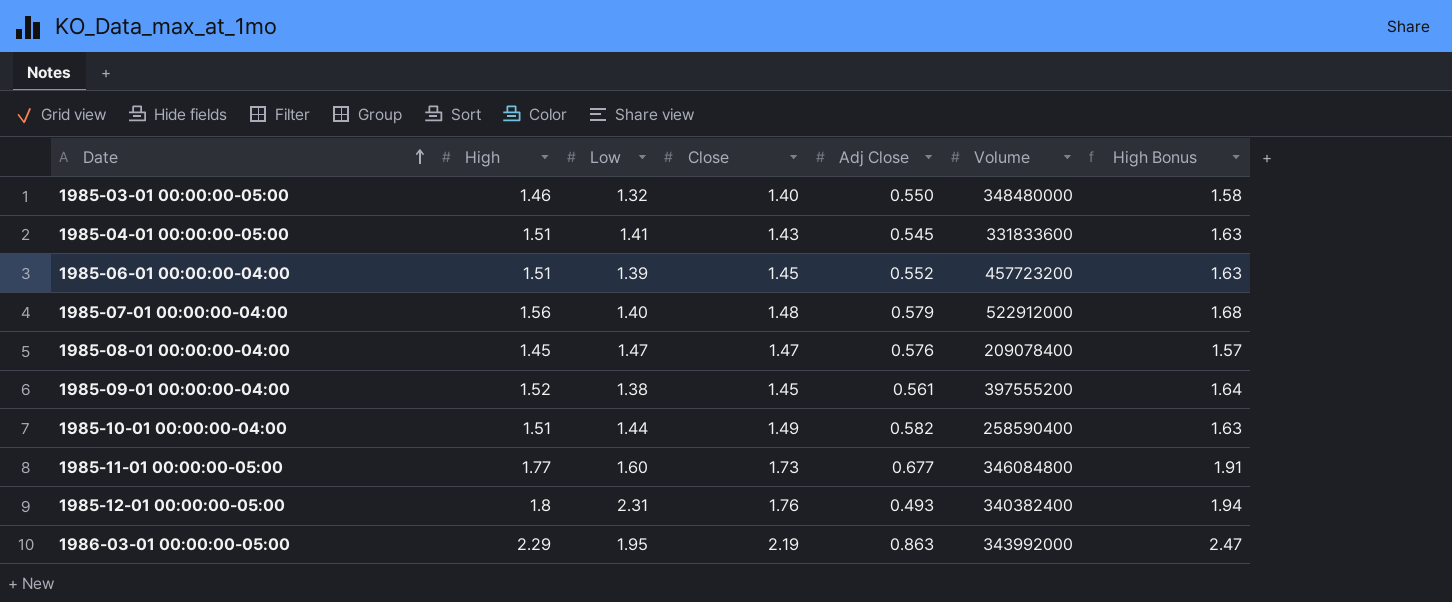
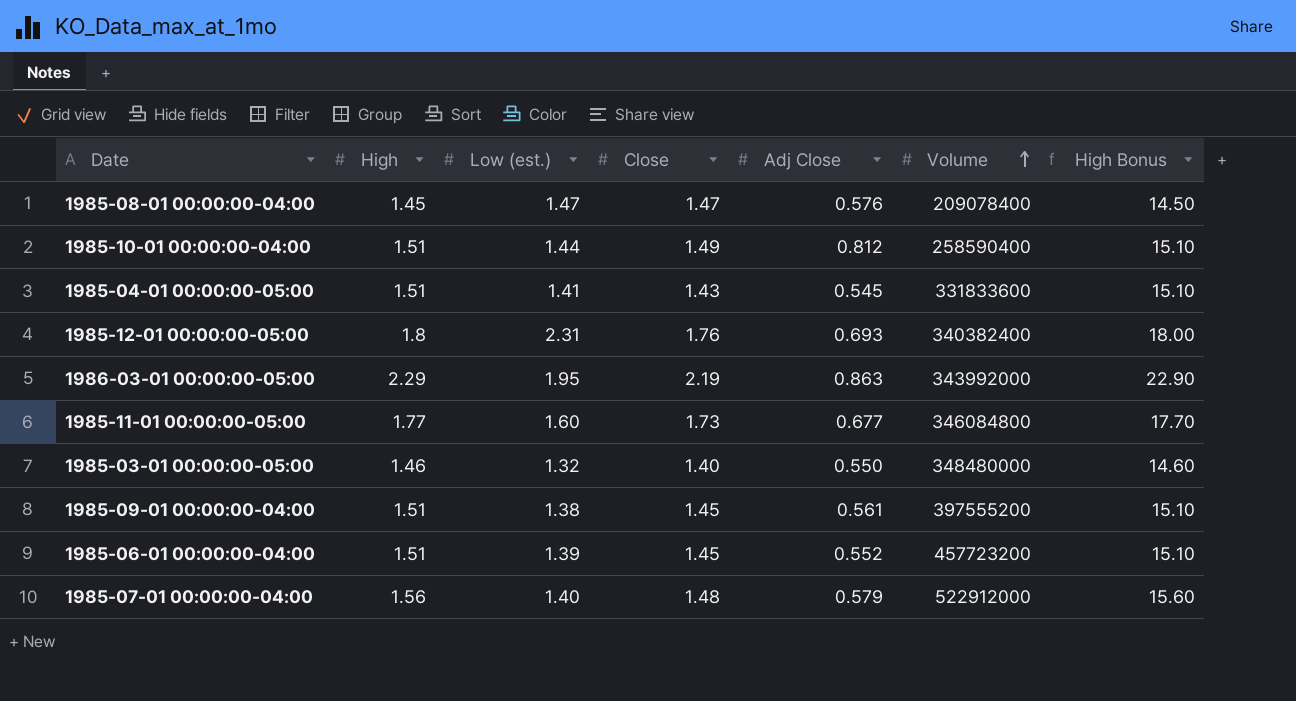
row order: Date ascending -> Volume ascending
column name: Low -> Low (est.)
column High Bonus | formula: [High] * 1.08 -> [High] * 10
1985-10-01 00:00:00-04:00 | Adj Close: 0.582 -> 0.812
1985-12-01 00:00:00-05:00 | Adj Close: 0.493 -> 0.693
1985-09-01 00:00:00-04:00 | High: 1.52 -> 1.51

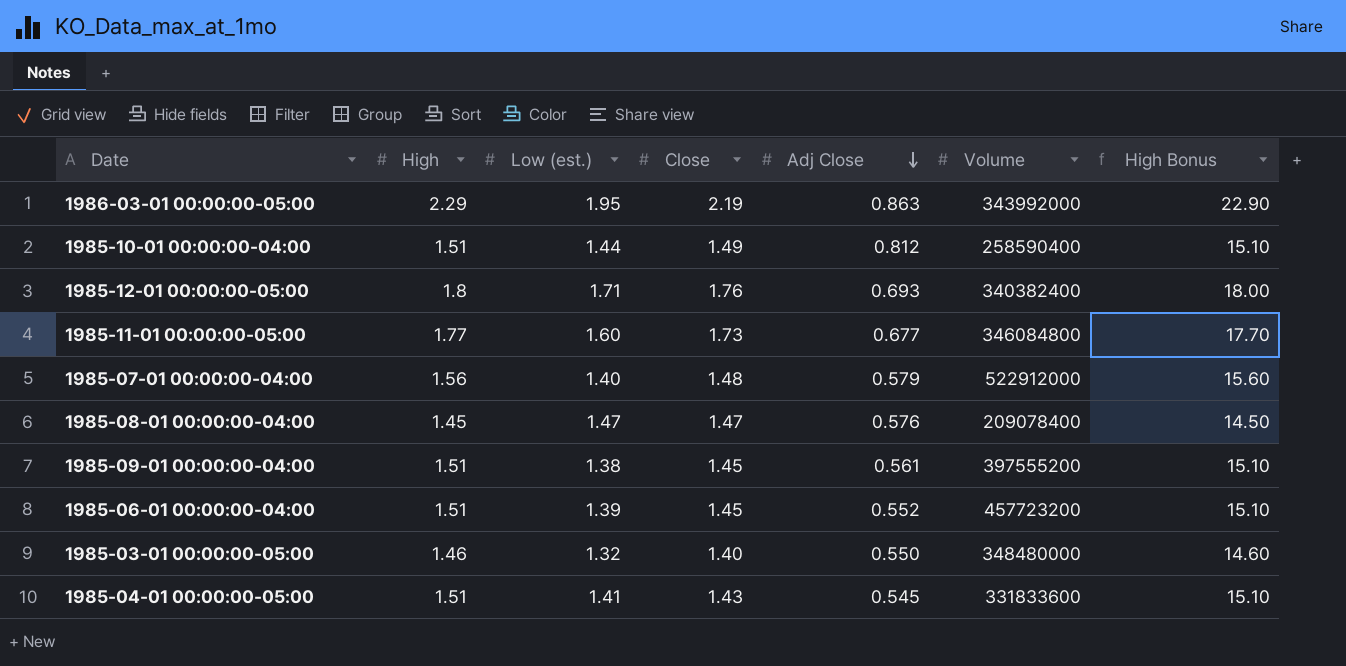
row order: Volume ascending -> Adj Close descending
1985-12-01 00:00:00-05:00 | Low (est.): 2.31 -> 1.71

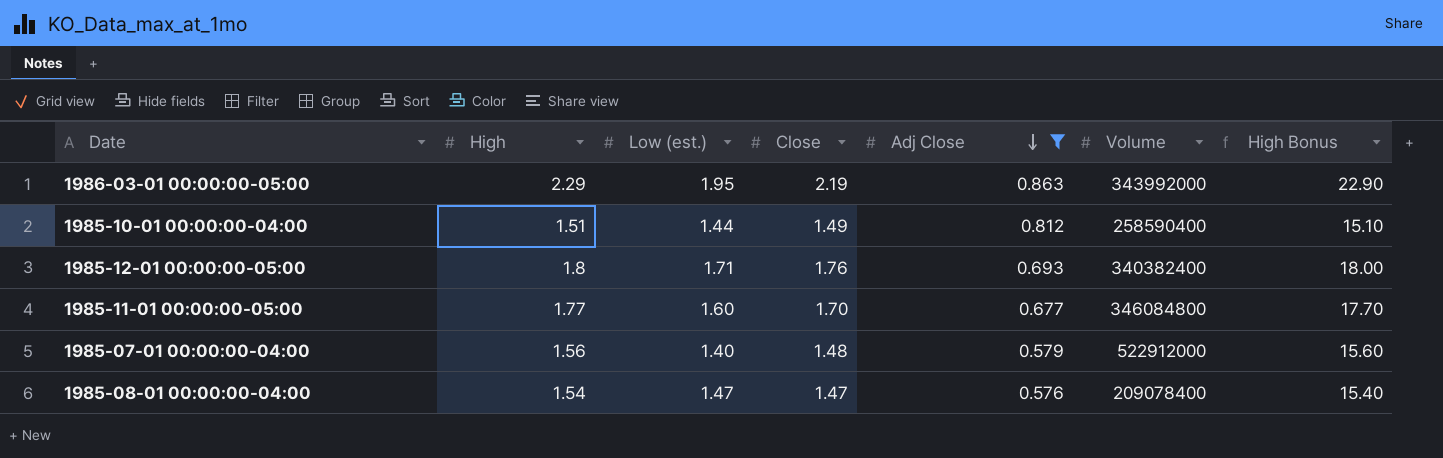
filter: none -> Adj Close >= 0.576
1985-11-01 00:00:00-05:00 | Close: 1.73 -> 1.70
1985-08-01 00:00:00-04:00 | High: 1.45 -> 1.54
1985-08-01 00:00:00-04:00 | High Bonus: 14.50 -> 15.40

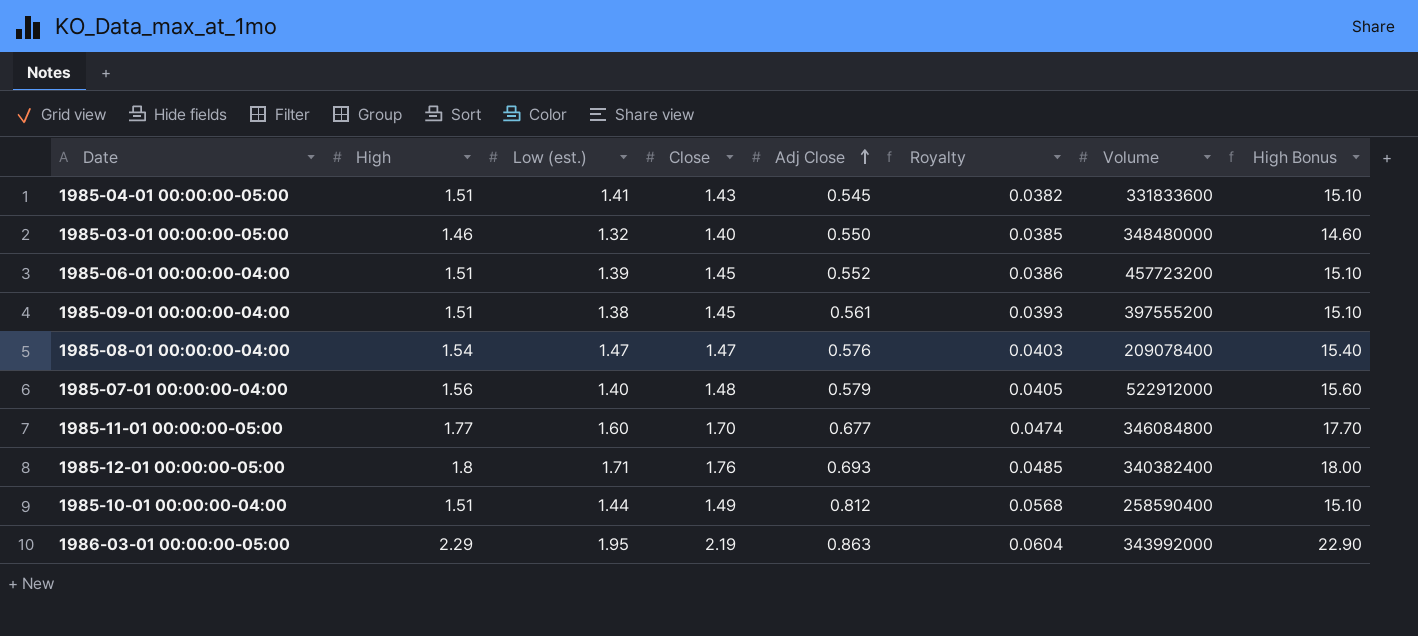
filter: Adj Close >= 0.576 -> none
row order: Adj Close descending -> Adj Close ascending
column Royalty | formula: none -> [Adj Close] * 0.07

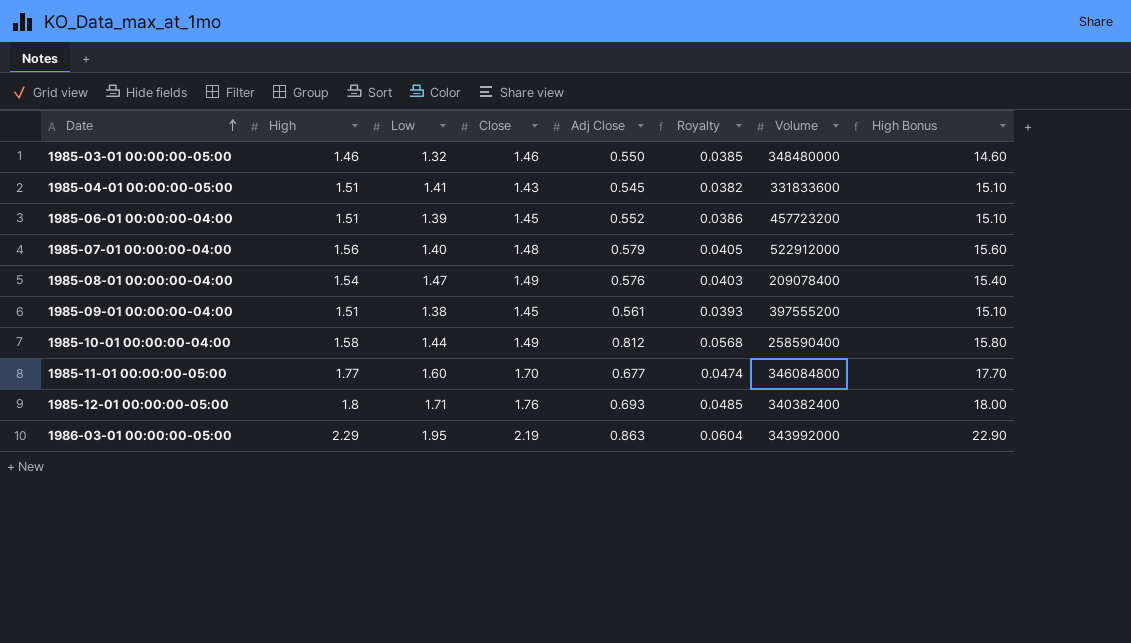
row order: Adj Close ascending -> Date ascending
column name: Low (est.) -> Low
1985-03-01 00:00:00-05:00 | Close: 1.40 -> 1.46
1985-08-01 00:00:00-04:00 | Close: 1.47 -> 1.49
1985-10-01 00:00:00-04:00 | High: 1.51 -> 1.58
1985-10-01 00:00:00-04:00 | High Bonus: 15.10 -> 15.80

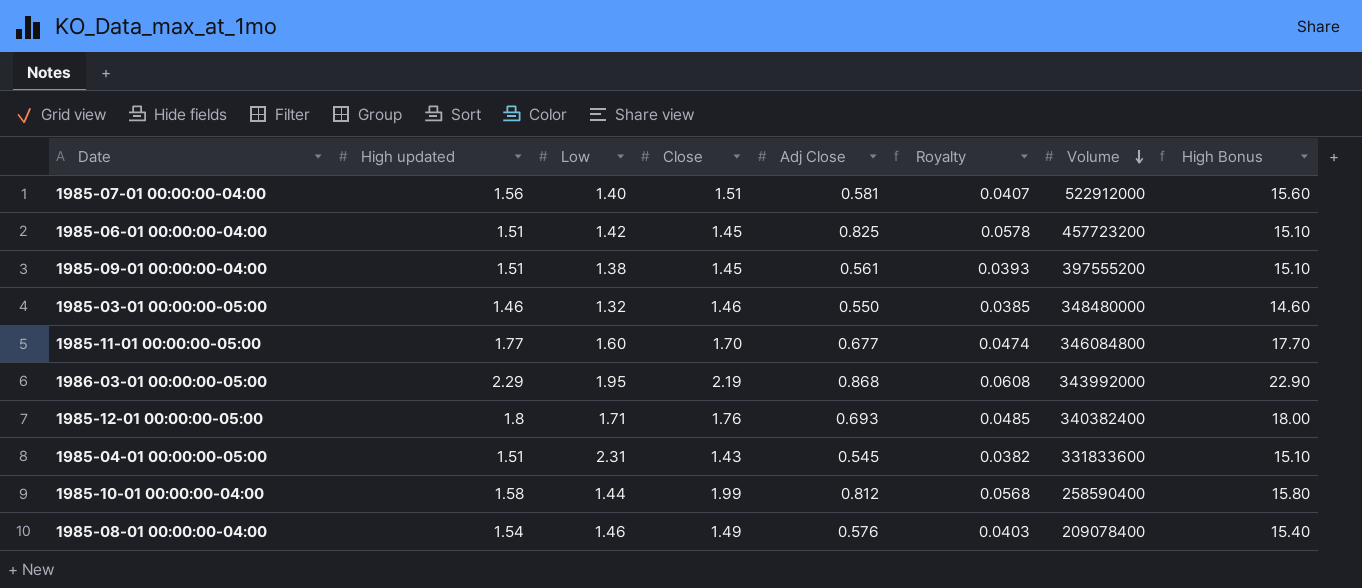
row order: Date ascending -> Volume descending
column name: High -> High updated
1985-07-01 00:00:00-04:00 | Close: 1.48 -> 1.51
1985-07-01 00:00:00-04:00 | Adj Close: 0.579 -> 0.581
1985-07-01 00:00:00-04:00 | Royalty: 0.0405 -> 0.0407
1985-06-01 00:00:00-04:00 | Low: 1.39 -> 1.42
1985-06-01 00:00:00-04:00 | Adj Close: 0.552 -> 0.825
1985-06-01 00:00:00-04:00 | Royalty: 0.0386 -> 0.0578
1986-03-01 00:00:00-05:00 | Adj Close: 0.863 -> 0.868
1986-03-01 00:00:00-05:00 | Royalty: 0.0604 -> 0.0608
1985-04-01 00:00:00-05:00 | Low: 1.41 -> 2.31
1985-10-01 00:00:00-04:00 | Close: 1.49 -> 1.99
1985-08-01 00:00:00-04:00 | Low: 1.47 -> 1.46

